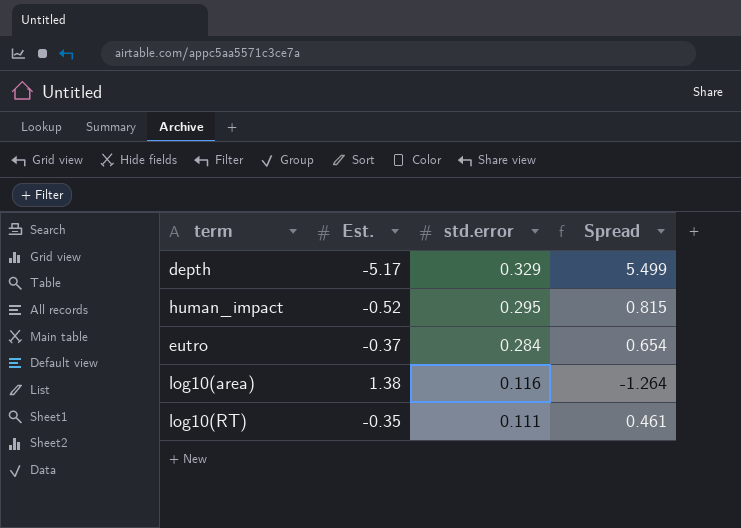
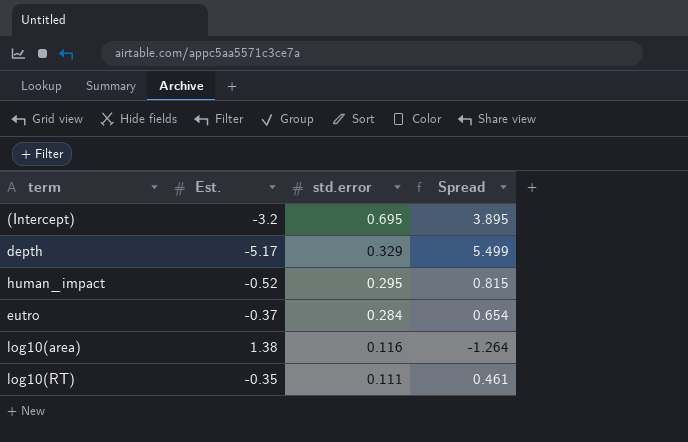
row (Intercept): none -> -3.2 | 0.695 | 3.895

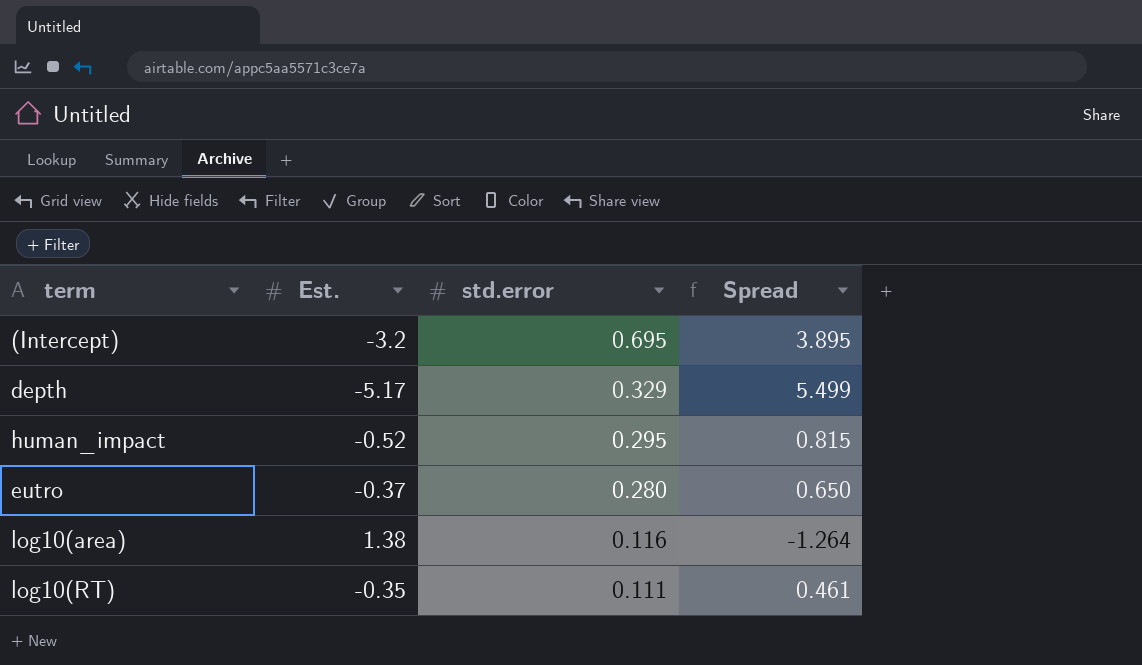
eutro | std.error: 0.284 -> 0.280
eutro | Spread: 0.654 -> 0.650

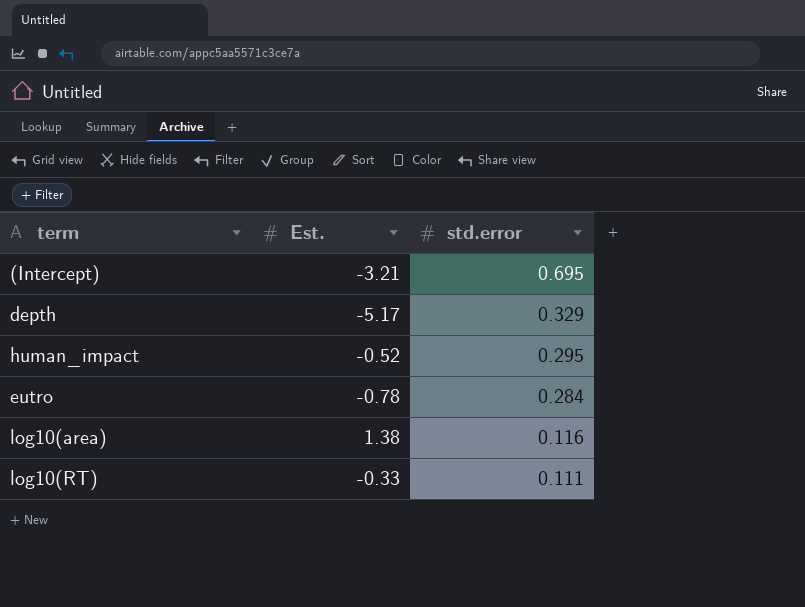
column Spread | formula: [std.error] - [Est.] -> none
(Intercept) | Est.: -3.2 -> -3.21
eutro | Est.: -0.37 -> -0.78
eutro | std.error: 0.280 -> 0.284
log10(RT) | Est.: -0.35 -> -0.33

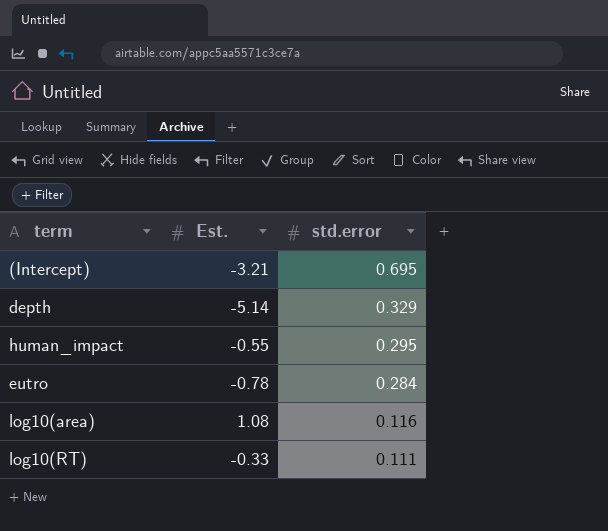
depth | Est.: -5.17 -> -5.14
human_impact | Est.: -0.52 -> -0.55
log10(area) | Est.: 1.38 -> 1.08

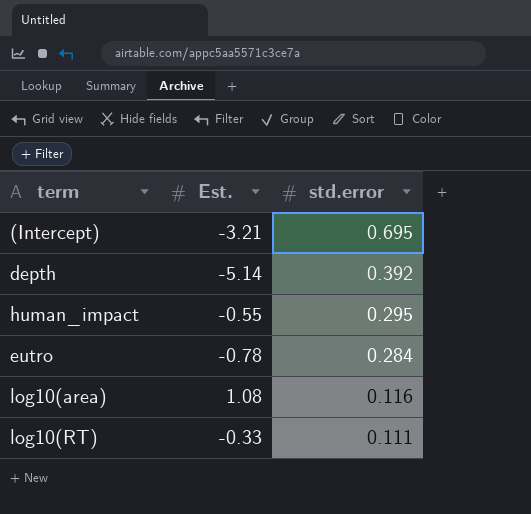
depth | std.error: 0.329 -> 0.392

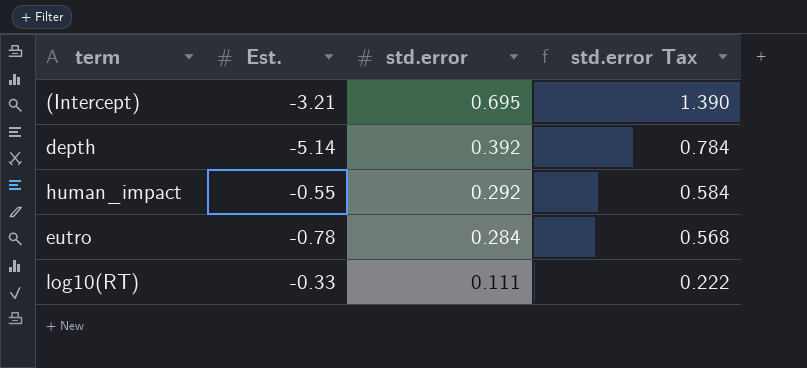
column std.error Tax | formula: none -> [std.error] * 2
row log10(area): 1.08 | 0.116 -> none
human_impact | std.error: 0.295 -> 0.292

